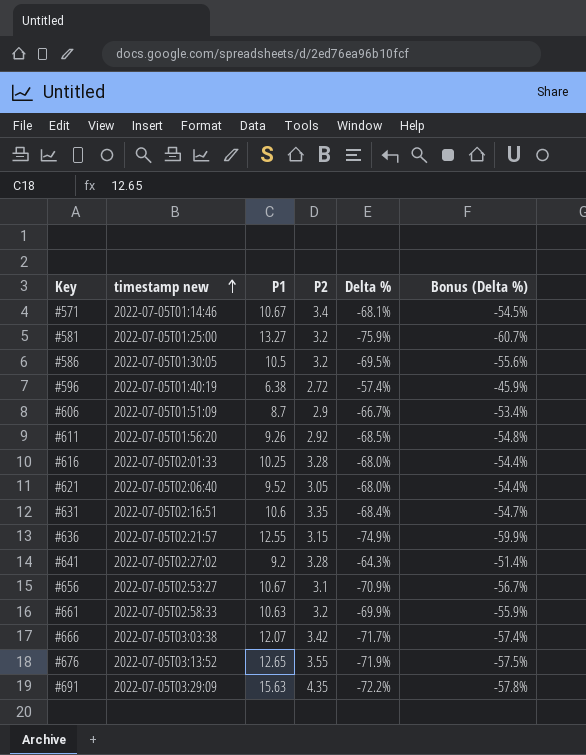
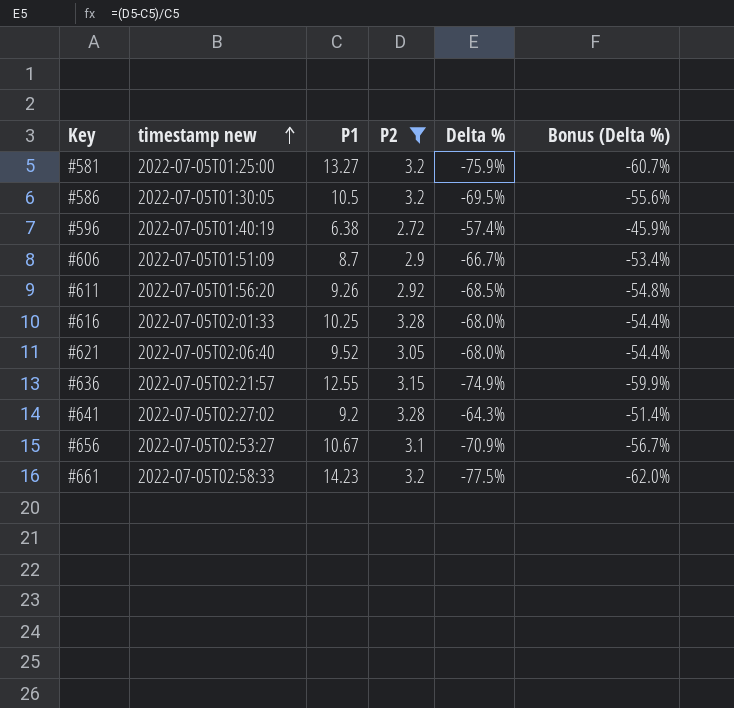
filter: none -> P2 <= 3.28
#661 | P1: 10.63 -> 14.23
#661 | Delta %: -69.9% -> -77.5%
#661 | Bonus (Delta %): -55.9% -> -62.0%

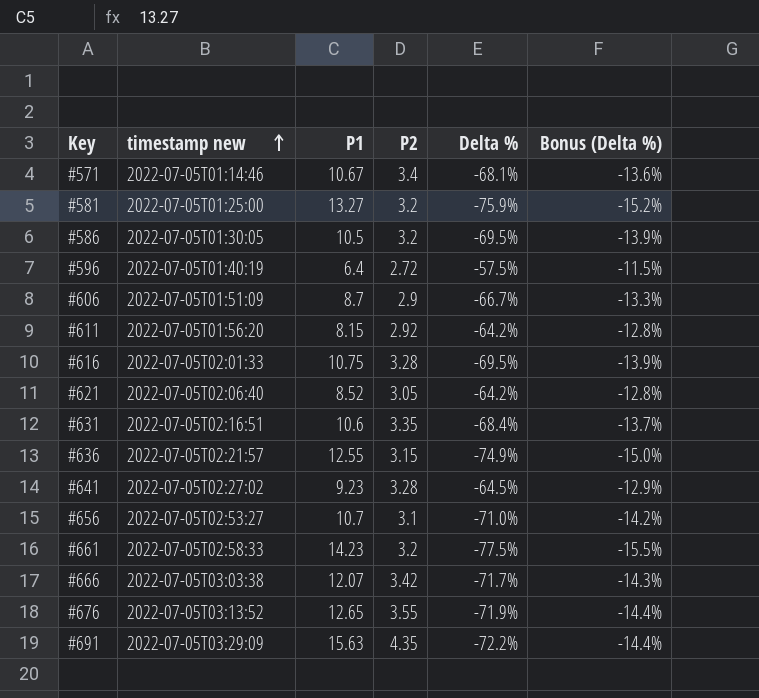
filter: P2 <= 3.28 -> none
column Bonus (Delta %) | formula: [Delta %] * 0.8 -> [Delta %] * 0.2
#596 | P1: 6.38 -> 6.4
#596 | Delta %: -57.4% -> -57.5%
#611 | P1: 9.26 -> 8.15
#611 | Delta %: -68.5% -> -64.2%
#616 | P1: 10.25 -> 10.75
#616 | Delta %: -68.0% -> -69.5%
#621 | P1: 9.52 -> 8.52
#621 | Delta %: -68.0% -> -64.2%
#641 | P1: 9.2 -> 9.23
#641 | Delta %: -64.3% -> -64.5%
#656 | P1: 10.67 -> 10.7
#656 | Delta %: -70.9% -> -71.0%

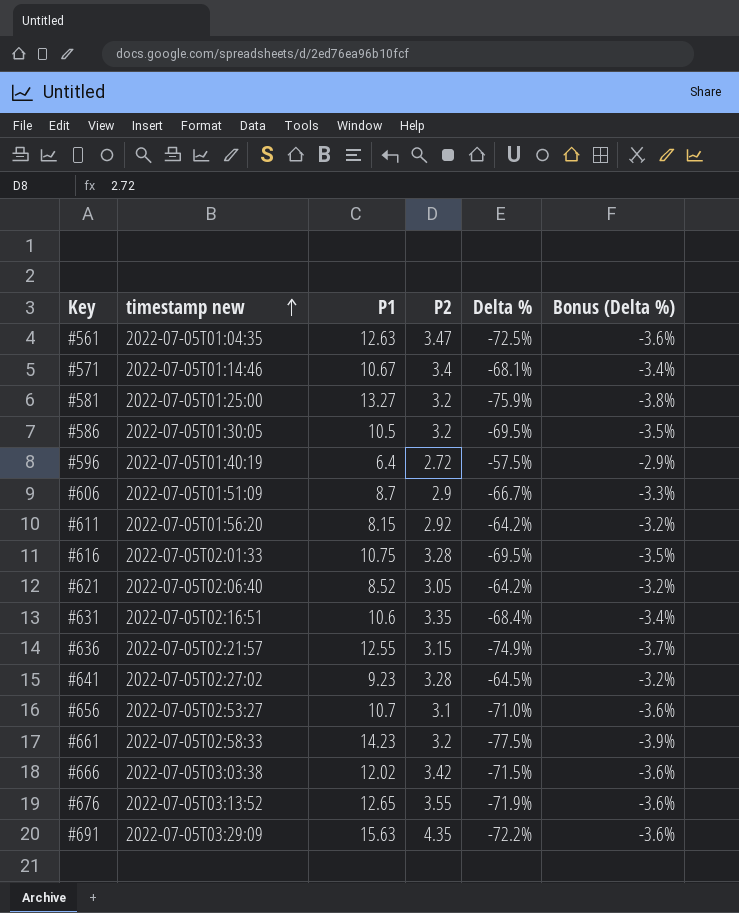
column Bonus (Delta %) | formula: [Delta %] * 0.2 -> [Delta %] * 0.05
row #561: none -> 2022-07-05T01:04:35 | 12.63 | 3.47 | -72.5% | -3.6%
#666 | P1: 12.07 -> 12.02
#666 | Delta %: -71.7% -> -71.5%

